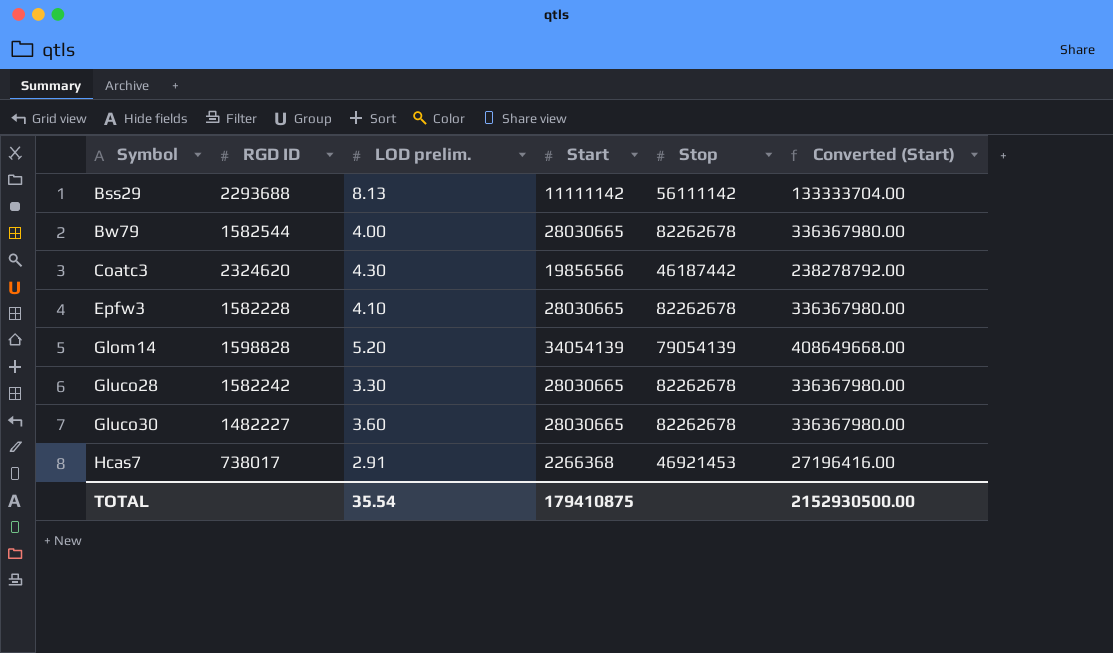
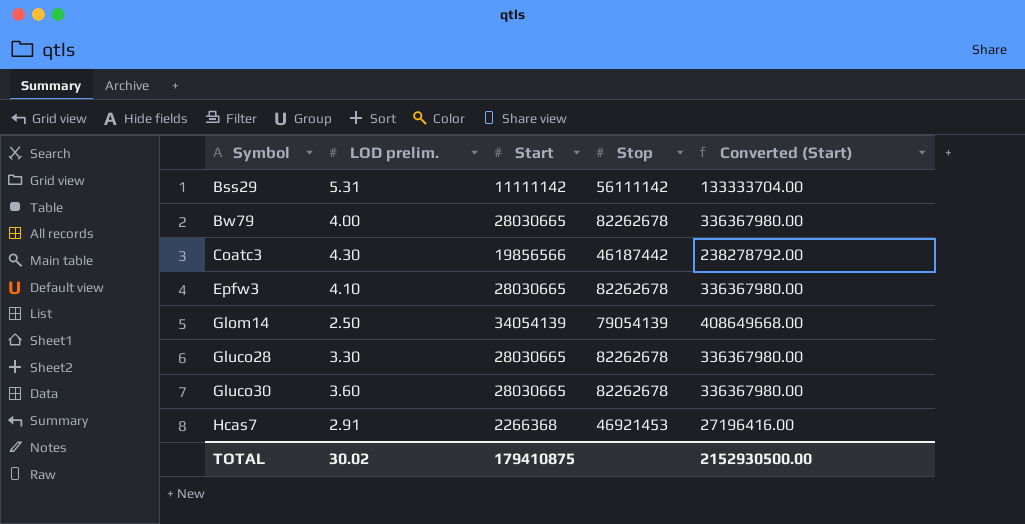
column RGD ID | position: 2 -> none
Bss29 | LOD prelim.: 8.13 -> 5.31
Glom14 | LOD prelim.: 5.20 -> 2.50
TOTAL | LOD prelim.: 35.54 -> 30.02

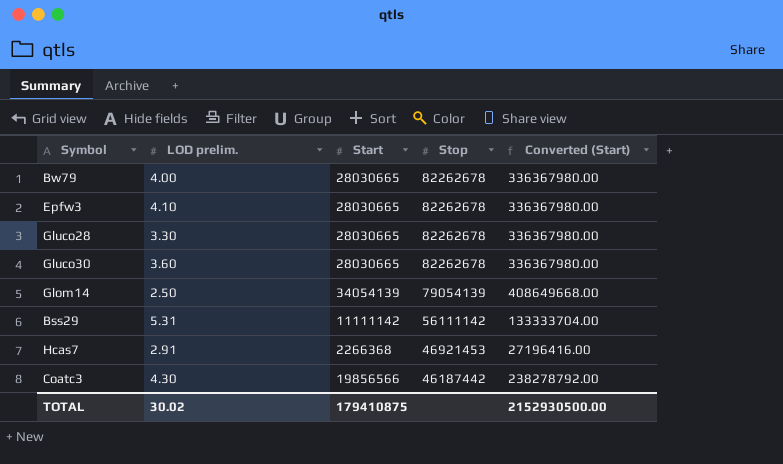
row order: Symbol ascending -> Stop descending

